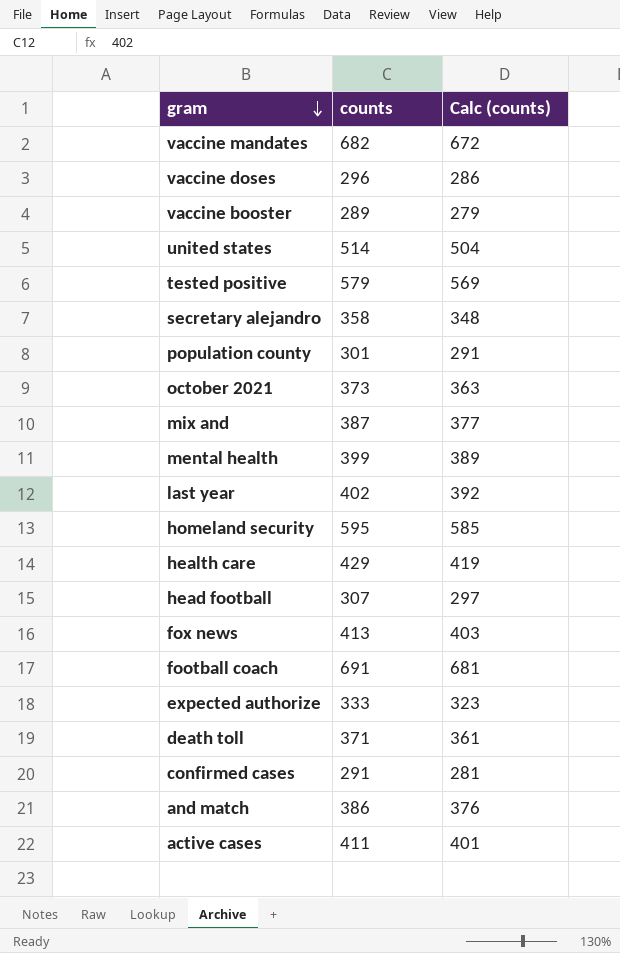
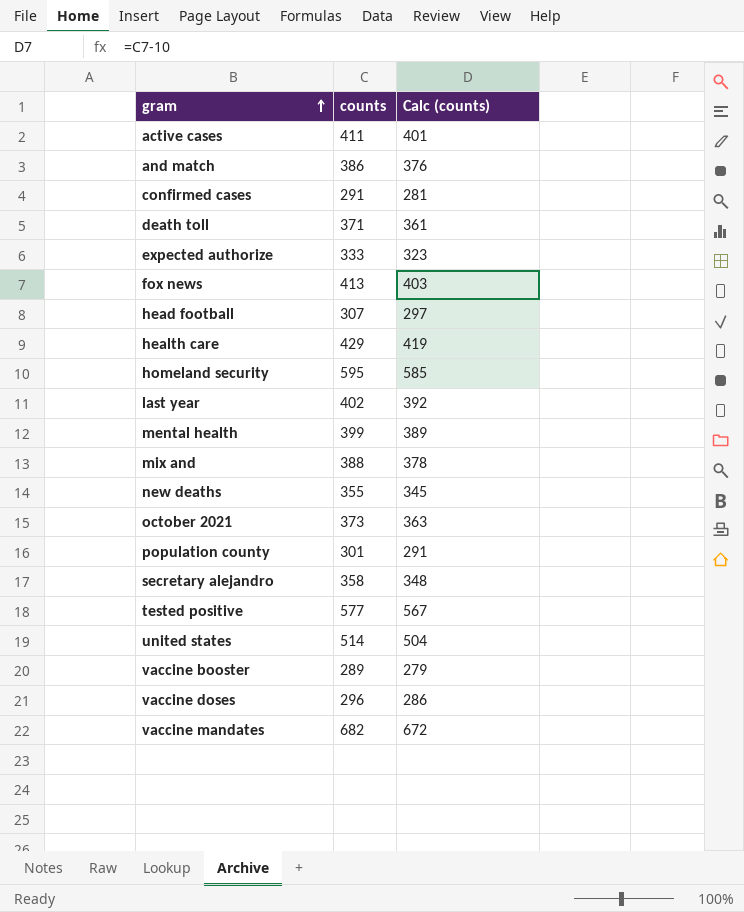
row order: gram descending -> gram ascending
row football coach: 691 | 681 -> none
mix and | counts: 387 -> 388
mix and | Calc (counts): 377 -> 378
row new deaths: none -> 355 | 345
tested positive | counts: 579 -> 577
tested positive | Calc (counts): 569 -> 567

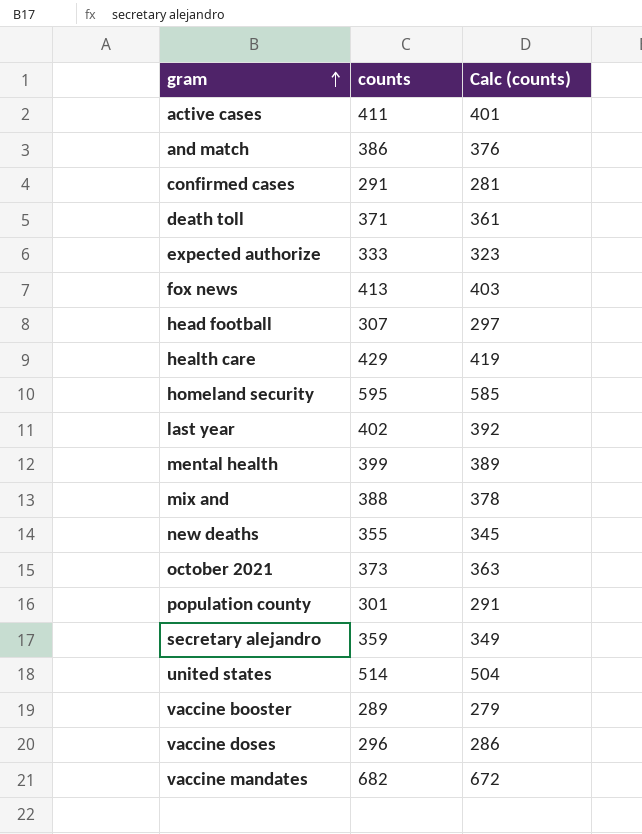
row tested positive: 577 | 567 -> none
secretary alejandro | counts: 358 -> 359
secretary alejandro | Calc (counts): 348 -> 349

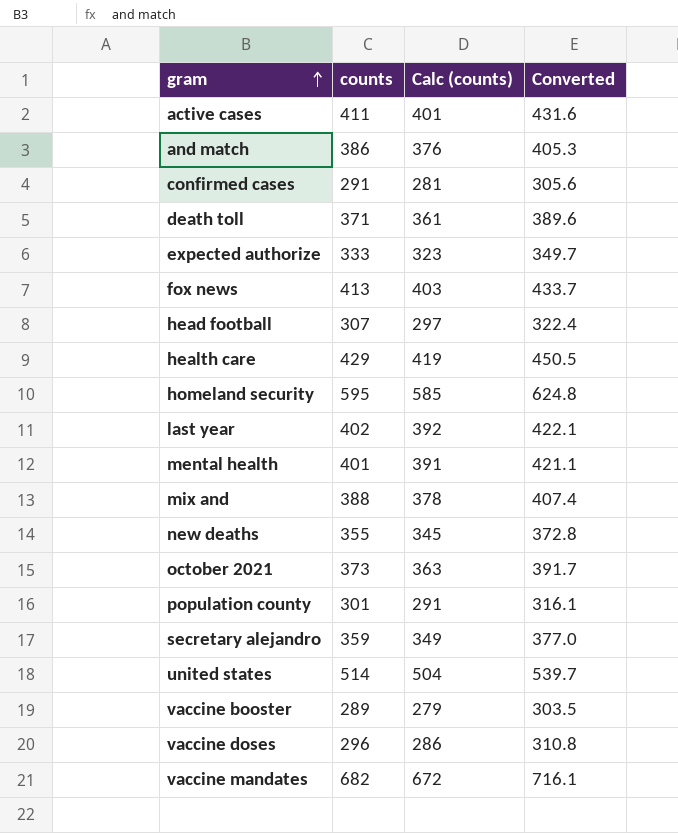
column Converted | formula: none -> [counts] * 1.05
mental health | counts: 399 -> 401
mental health | Calc (counts): 389 -> 391

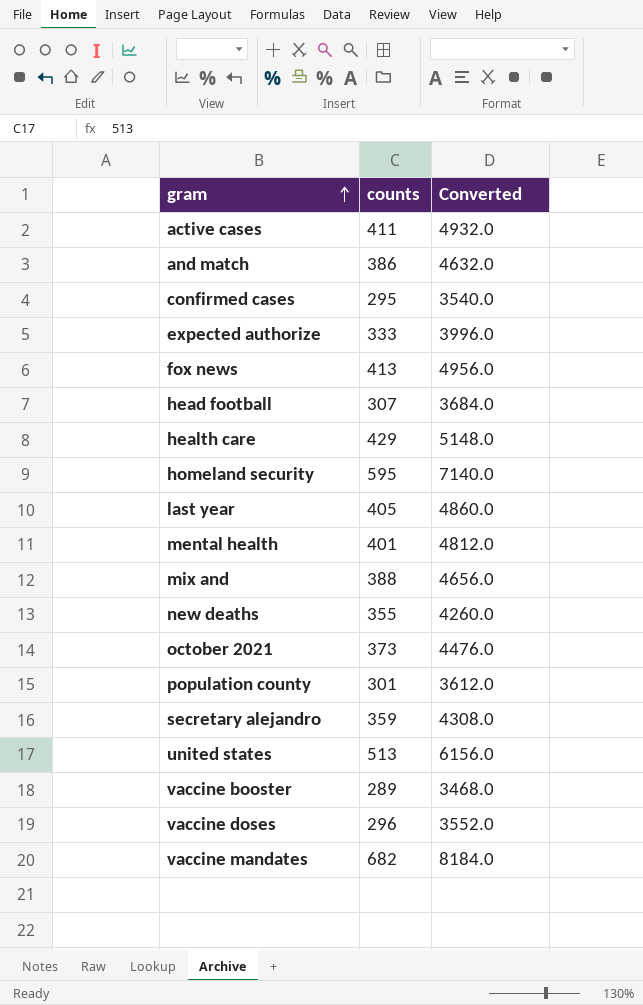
column Calc (counts) | formula: [counts] - 10 -> none
column Converted | formula: [counts] * 1.05 -> [counts] * 12
row death toll: 371 | 361 | 389.6 -> none
confirmed cases | counts: 291 -> 295
last year | counts: 402 -> 405
united states | counts: 514 -> 513

